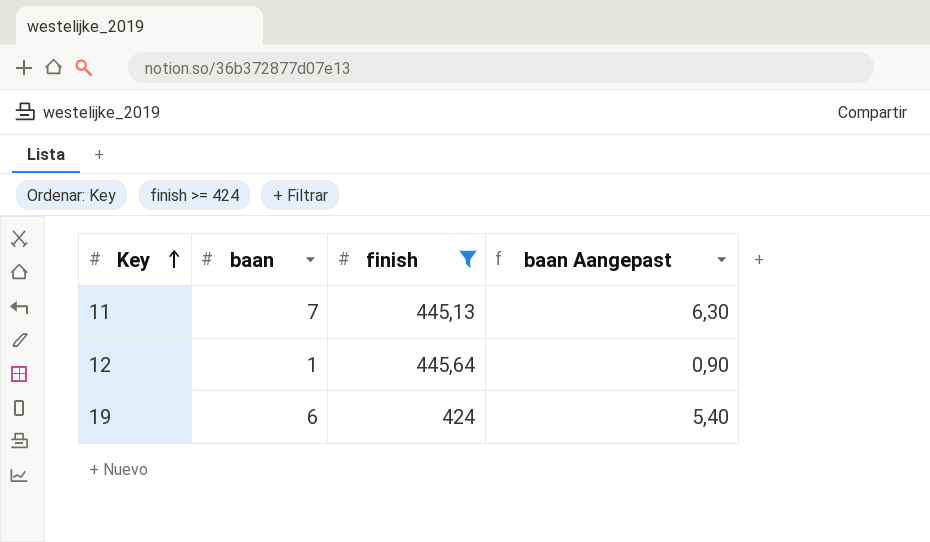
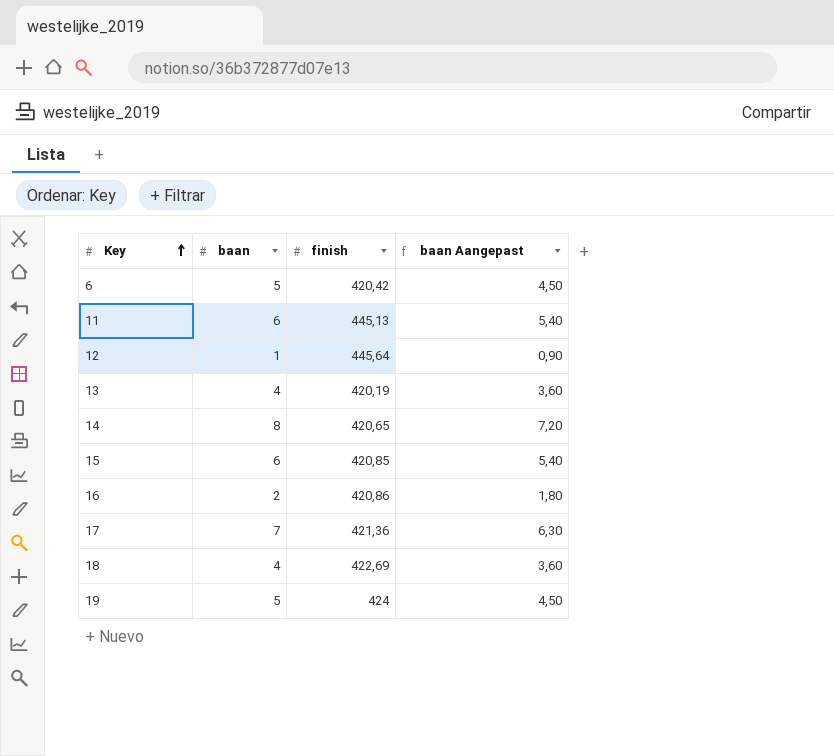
filter: finish >= 424 -> none
11 | baan: 7 -> 6
11 | baan Aangepast: 6,30 -> 5,40
19 | baan: 6 -> 5
19 | baan Aangepast: 5,40 -> 4,50

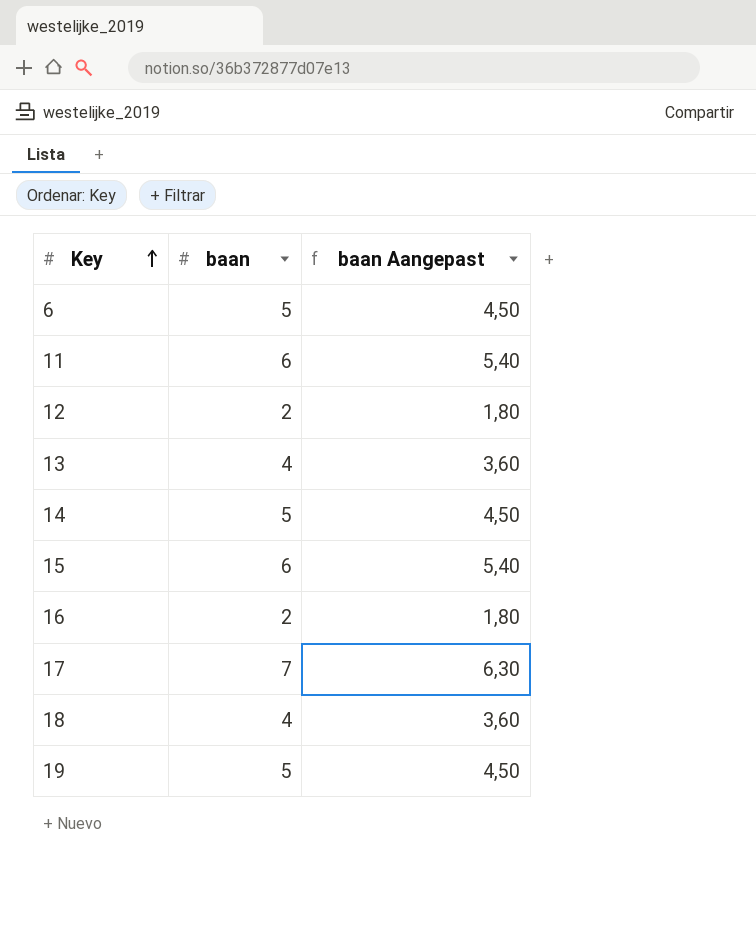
column finish | position: 3 -> none
12 | baan: 1 -> 2
12 | baan Aangepast: 0,90 -> 1,80
14 | baan: 8 -> 5
14 | baan Aangepast: 7,20 -> 4,50

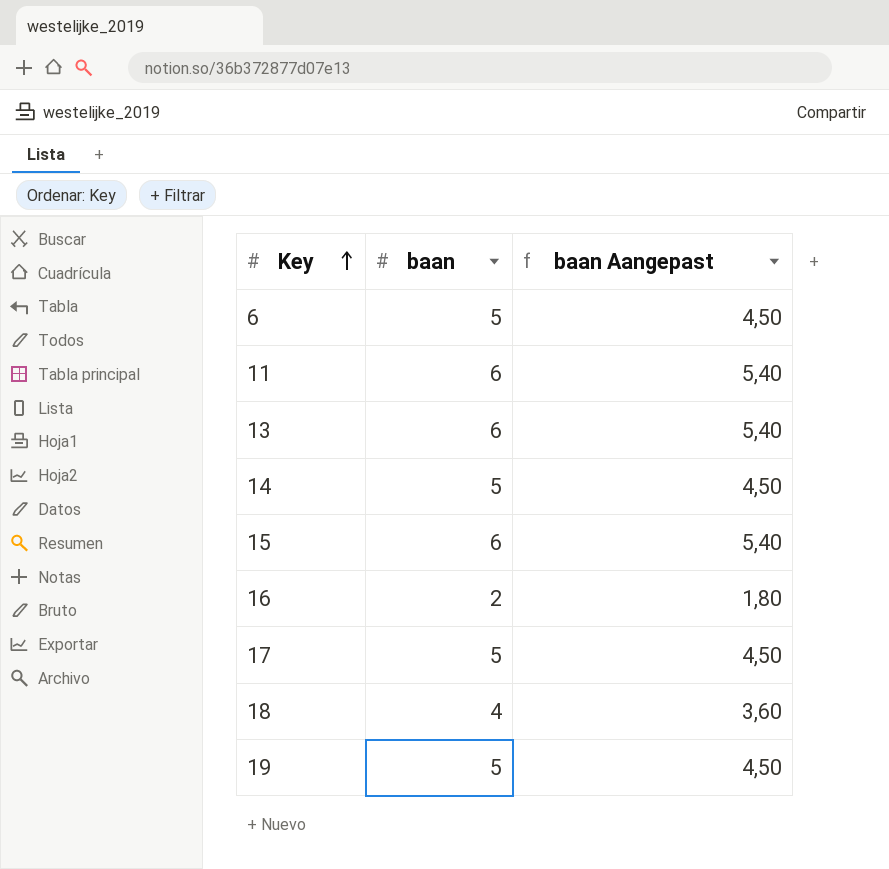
row 12: 2 | 1,80 -> none
13 | baan: 4 -> 6
13 | baan Aangepast: 3,60 -> 5,40
17 | baan: 7 -> 5
17 | baan Aangepast: 6,30 -> 4,50

